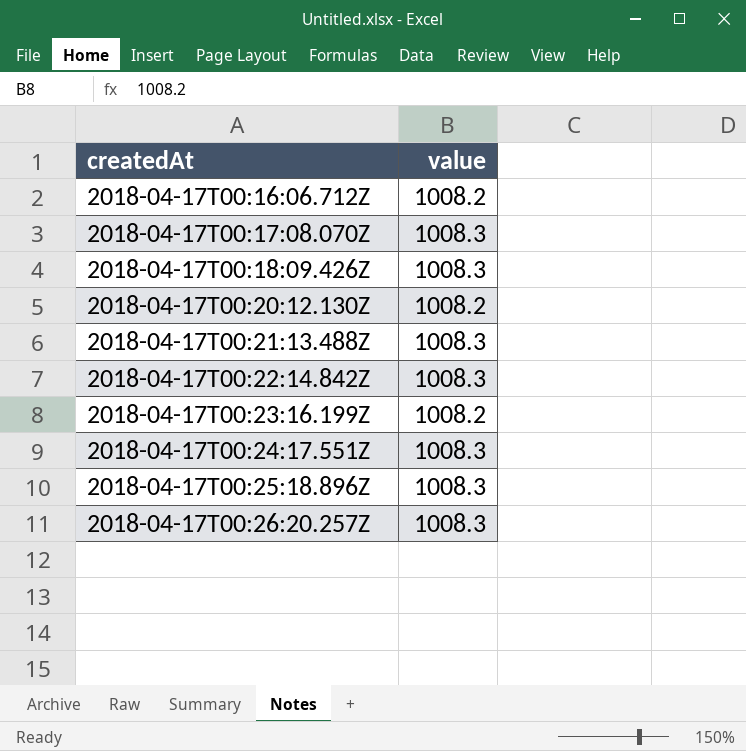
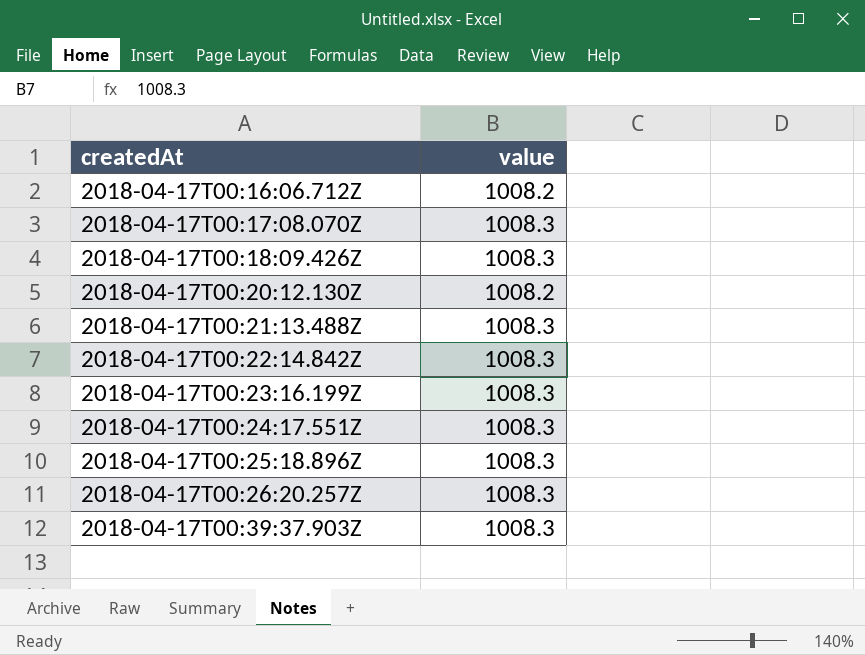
2018-04-17T00:23:16.199Z | value: 1008.2 -> 1008.3
row 2018-04-17T00:39:37.903Z: none -> 1008.3

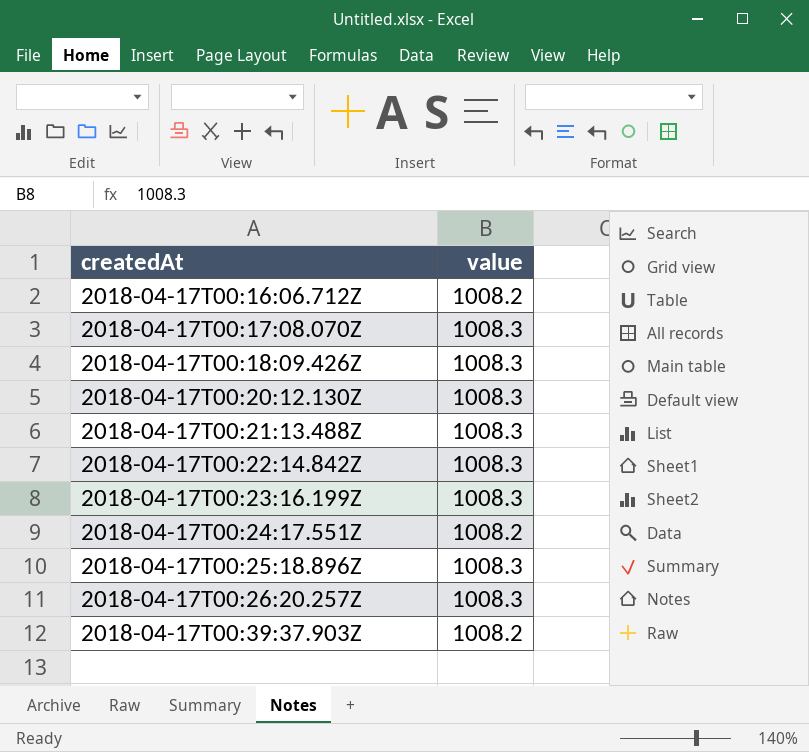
2018-04-17T00:20:12.130Z | value: 1008.2 -> 1008.3
2018-04-17T00:24:17.551Z | value: 1008.3 -> 1008.2
2018-04-17T00:39:37.903Z | value: 1008.3 -> 1008.2

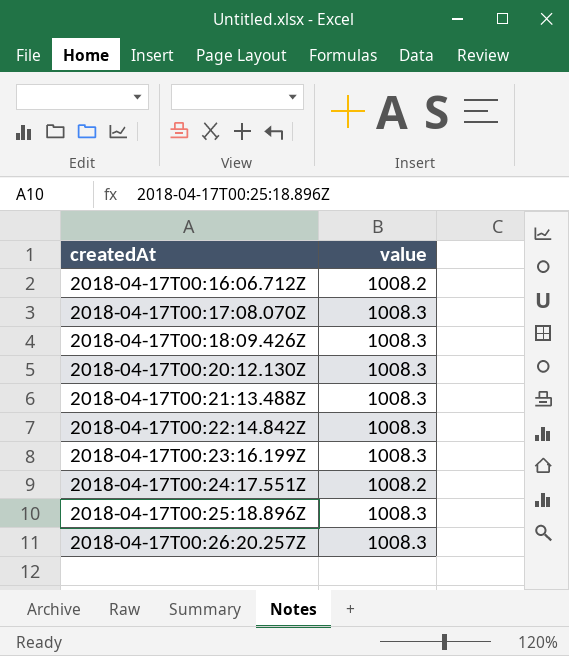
row 2018-04-17T00:39:37.903Z: 1008.2 -> none

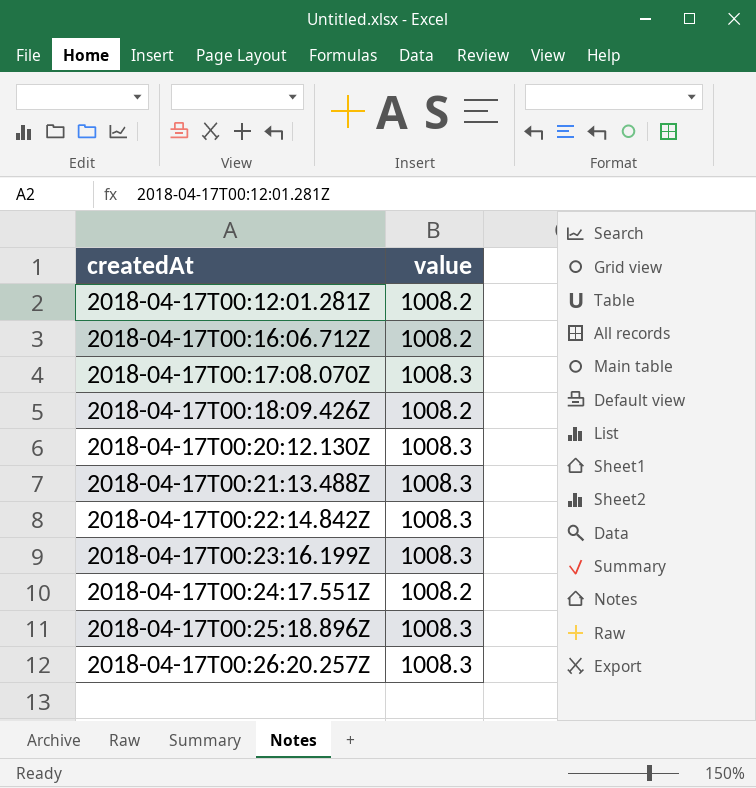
row 2018-04-17T00:12:01.281Z: none -> 1008.2
2018-04-17T00:18:09.426Z | value: 1008.3 -> 1008.2

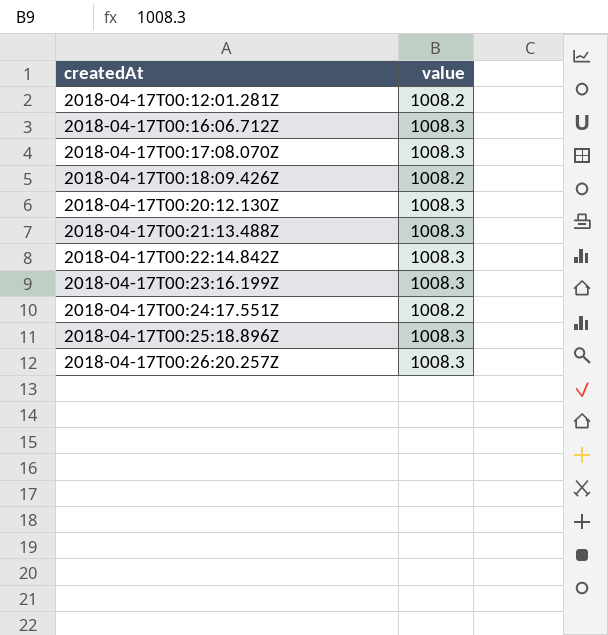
2018-04-17T00:16:06.712Z | value: 1008.2 -> 1008.3

